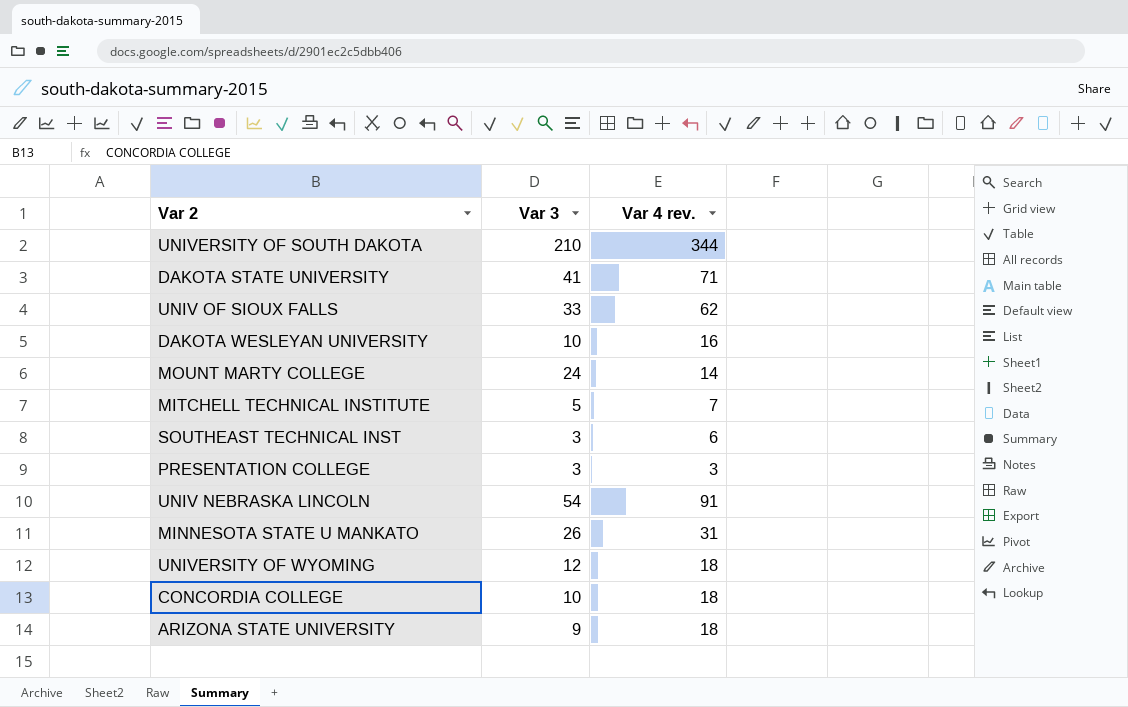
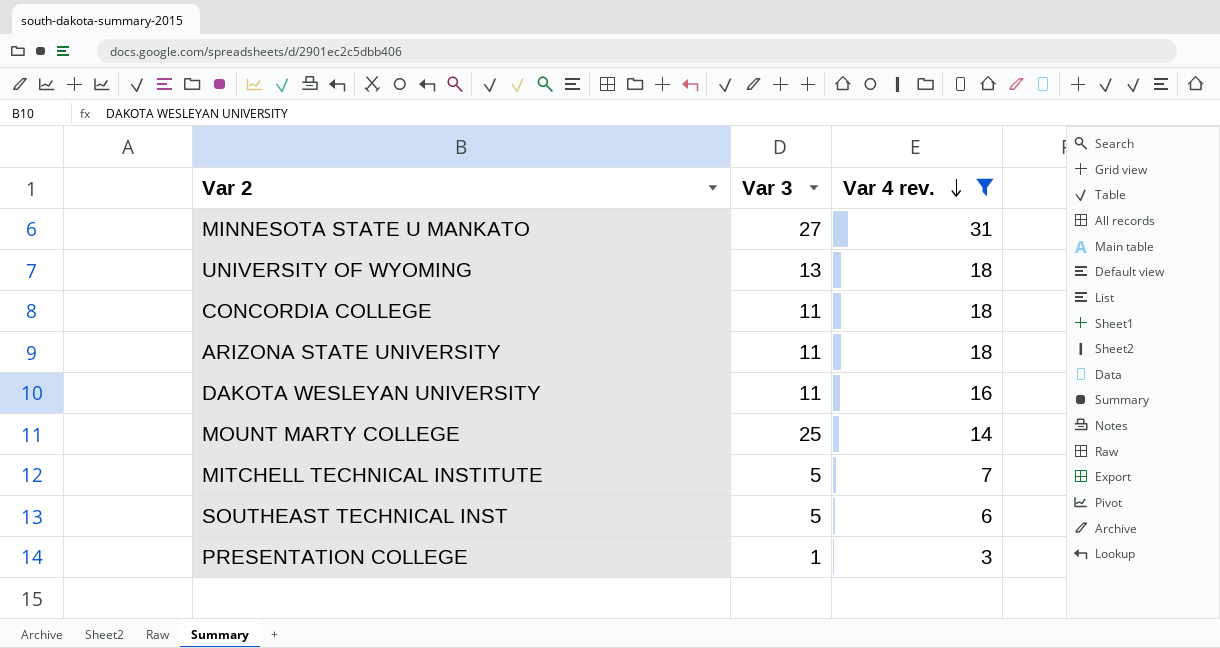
filter: none -> Var 4 rev. <= 31
row order: none -> Var 4 rev. descending
MINNESOTA STATE U MANKATO | Var 3: 26 -> 27
UNIVERSITY OF WYOMING | Var 3: 12 -> 13
CONCORDIA COLLEGE | Var 3: 10 -> 11
ARIZONA STATE UNIVERSITY | Var 3: 9 -> 11
DAKOTA WESLEYAN UNIVERSITY | Var 3: 10 -> 11
MOUNT MARTY COLLEGE | Var 3: 24 -> 25
SOUTHEAST TECHNICAL INST | Var 3: 3 -> 5
PRESENTATION COLLEGE | Var 3: 3 -> 1

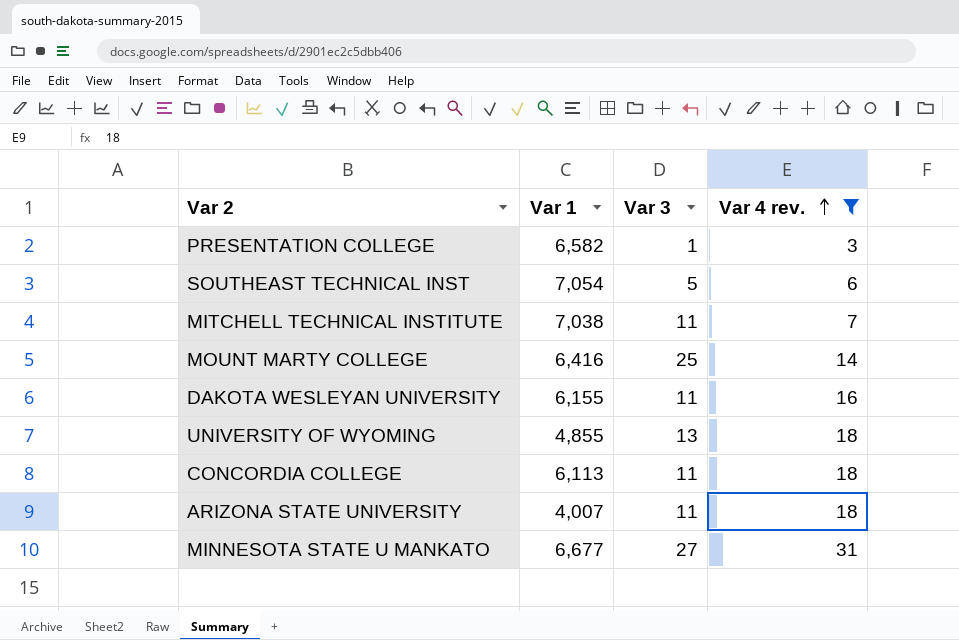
row order: Var 4 rev. descending -> Var 4 rev. ascending
column Var 1 | position: none -> 2
MITCHELL TECHNICAL INSTITUTE | Var 3: 5 -> 11

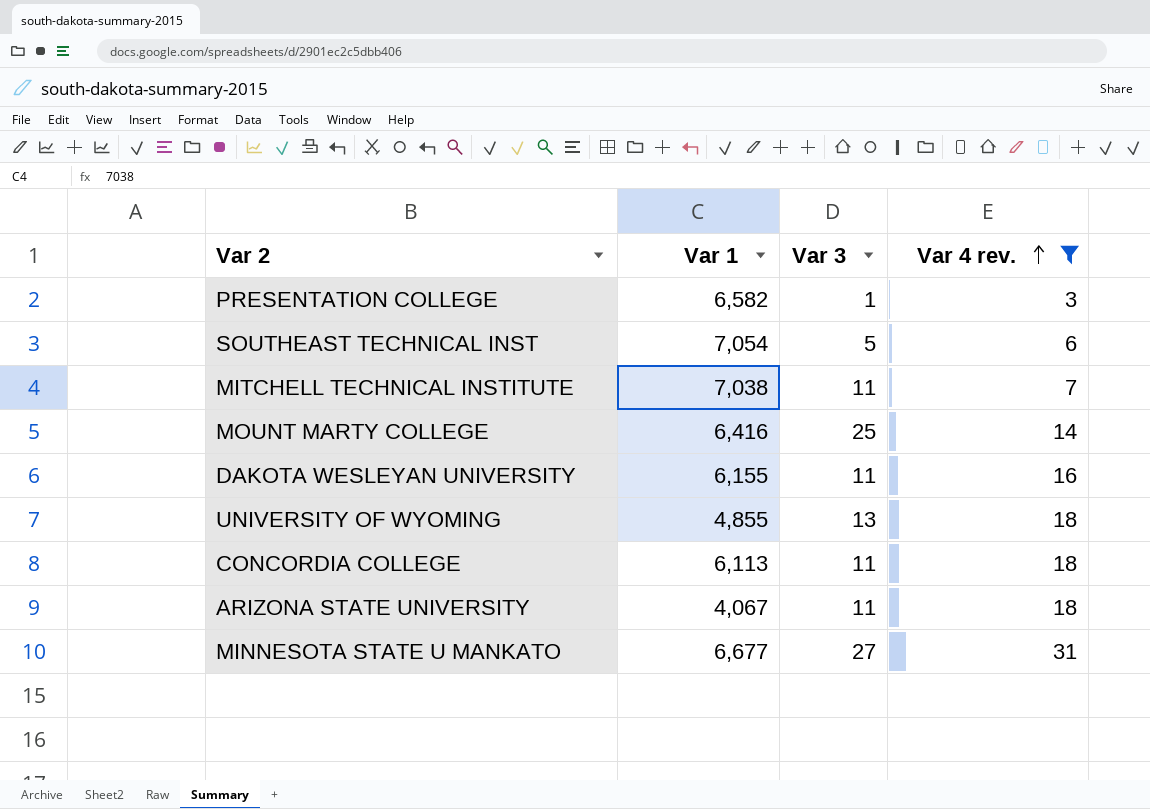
ARIZONA STATE UNIVERSITY | Var 1: 4,007 -> 4,067

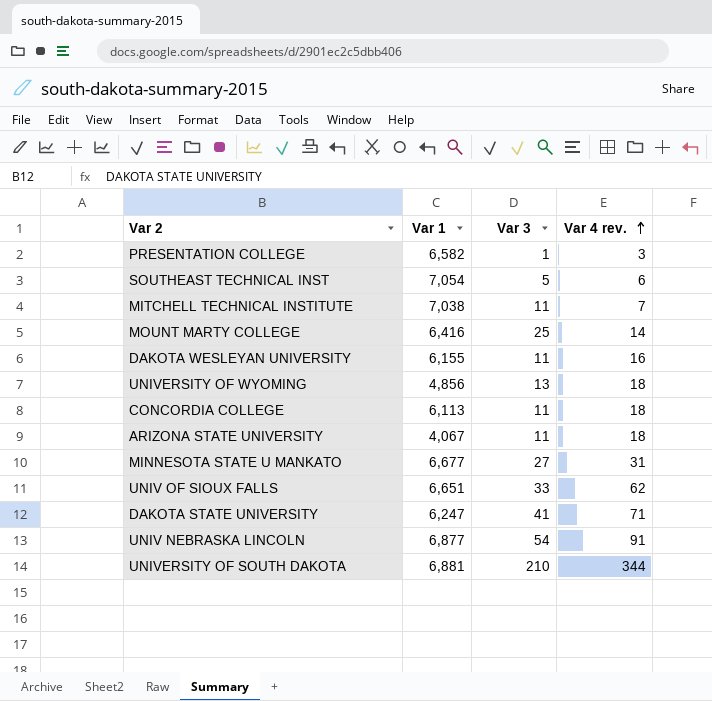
filter: Var 4 rev. <= 31 -> none
UNIVERSITY OF WYOMING | Var 1: 4,855 -> 4,856

